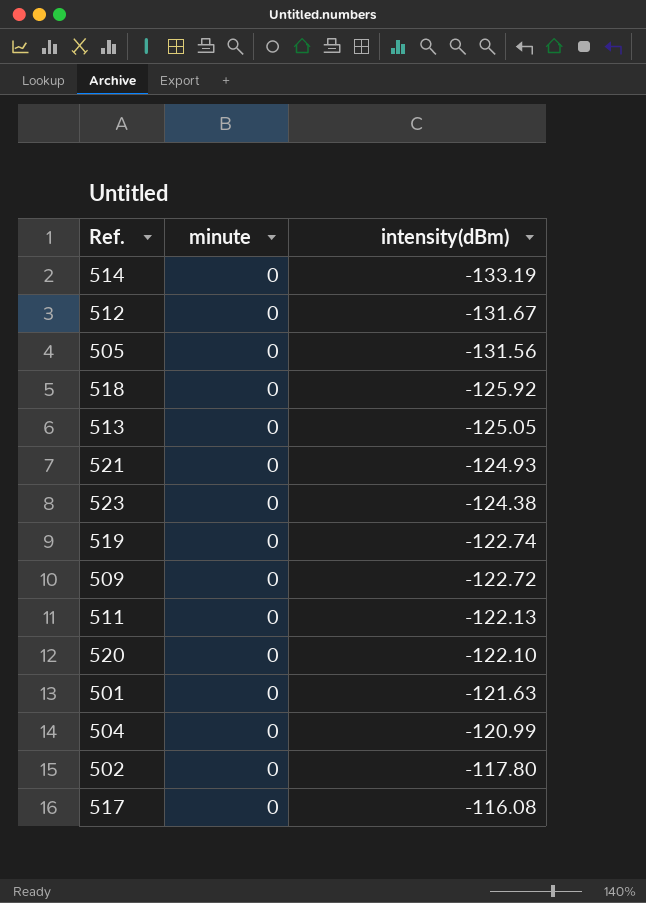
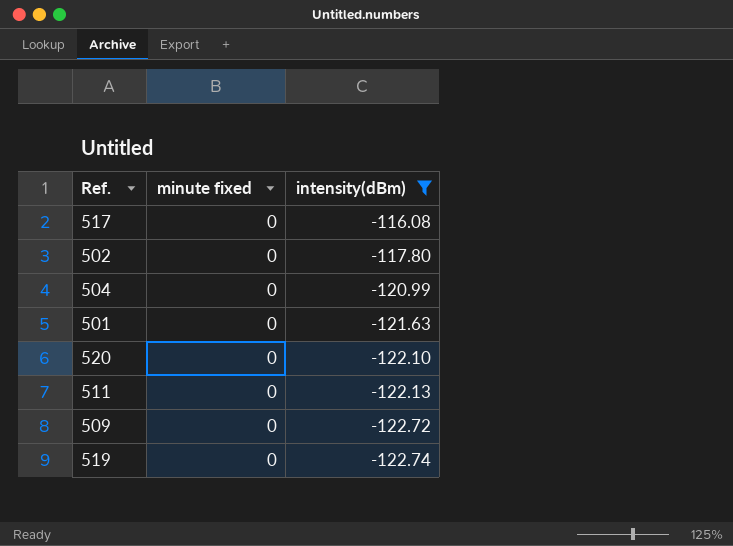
filter: none -> intensity(dBm) >= -122.74
row order: intensity(dBm) ascending -> intensity(dBm) descending
column name: minute -> minute fixed

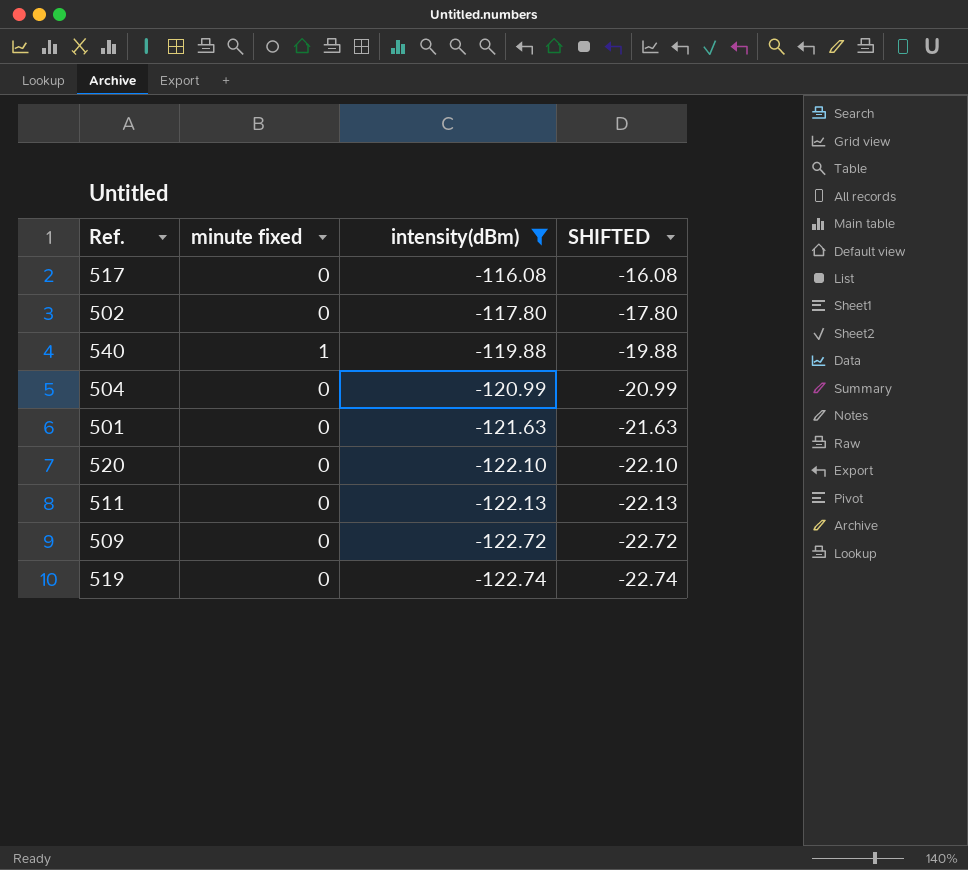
column SHIFTED | formula: none -> [intensity(dBm)] + 100
row 540: none -> 1 | -119.88 | -19.88

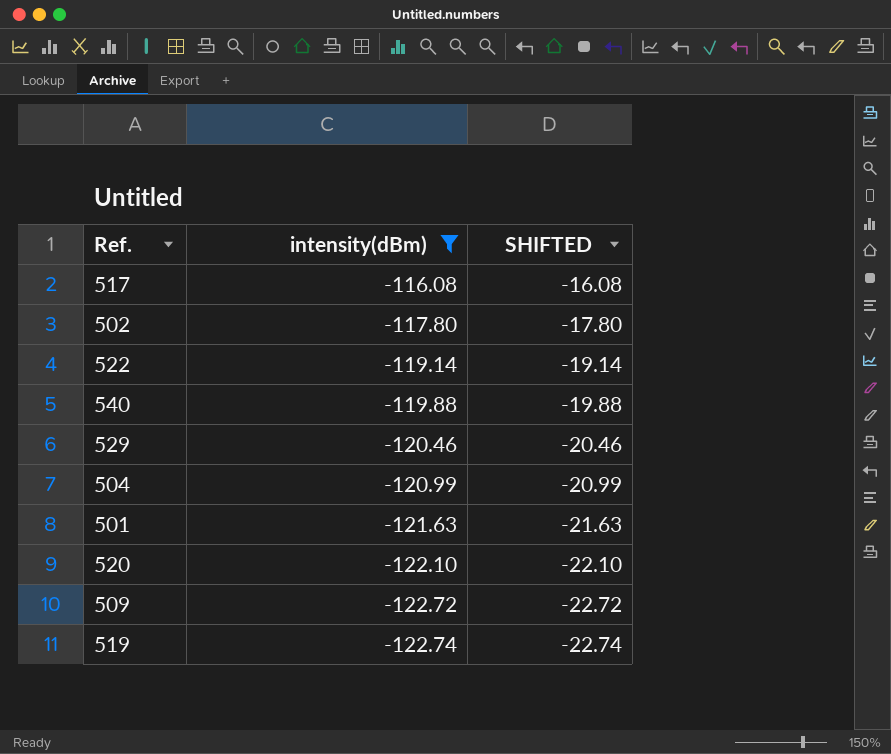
column minute fixed | position: 2 -> none
row 511: 0 | -122.13 | -22.13 -> none
row 522: none -> -119.14 | -19.14
row 529: none -> -120.46 | -20.46

